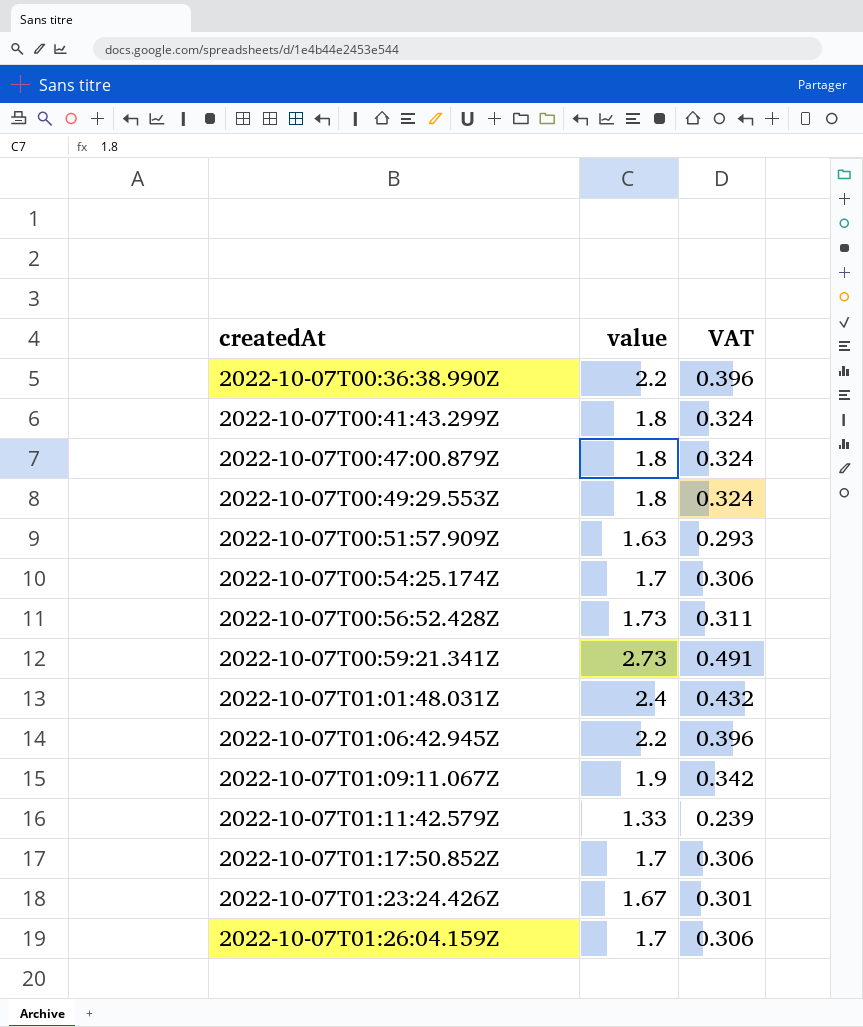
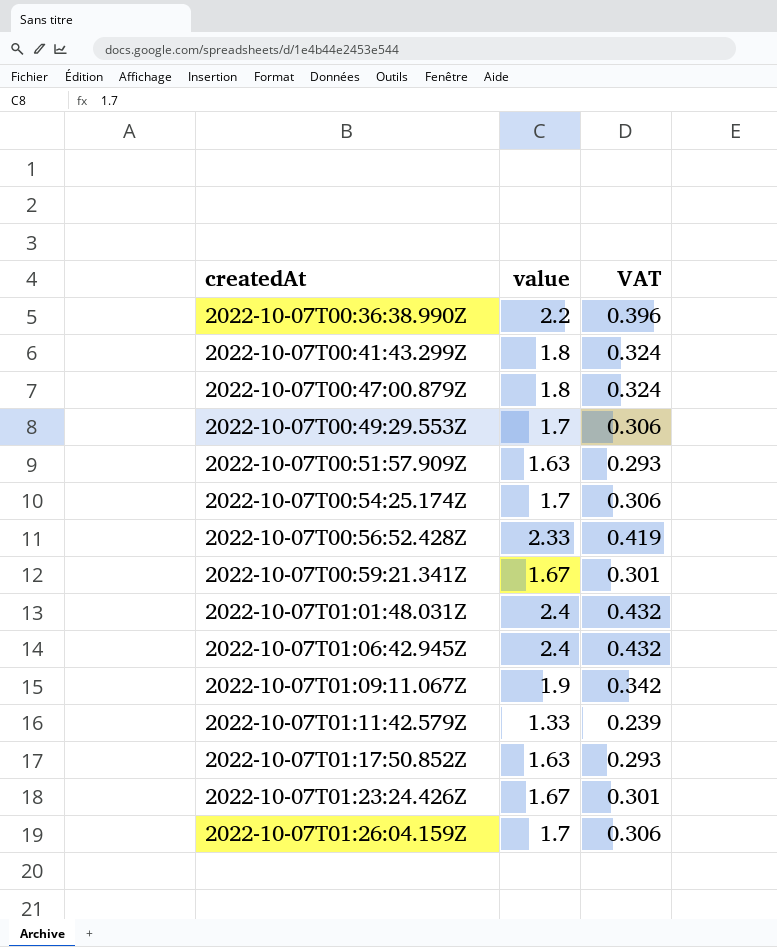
2022-10-07T00:49:29.553Z | value: 1.8 -> 1.7
2022-10-07T00:49:29.553Z | VAT: 0.324 -> 0.306
2022-10-07T00:56:52.428Z | value: 1.73 -> 2.33
2022-10-07T00:56:52.428Z | VAT: 0.311 -> 0.419
2022-10-07T00:59:21.341Z | value: 2.73 -> 1.67
2022-10-07T00:59:21.341Z | VAT: 0.491 -> 0.301
2022-10-07T01:06:42.945Z | value: 2.2 -> 2.4
2022-10-07T01:06:42.945Z | VAT: 0.396 -> 0.432
2022-10-07T01:17:50.852Z | value: 1.7 -> 1.63
2022-10-07T01:17:50.852Z | VAT: 0.306 -> 0.293

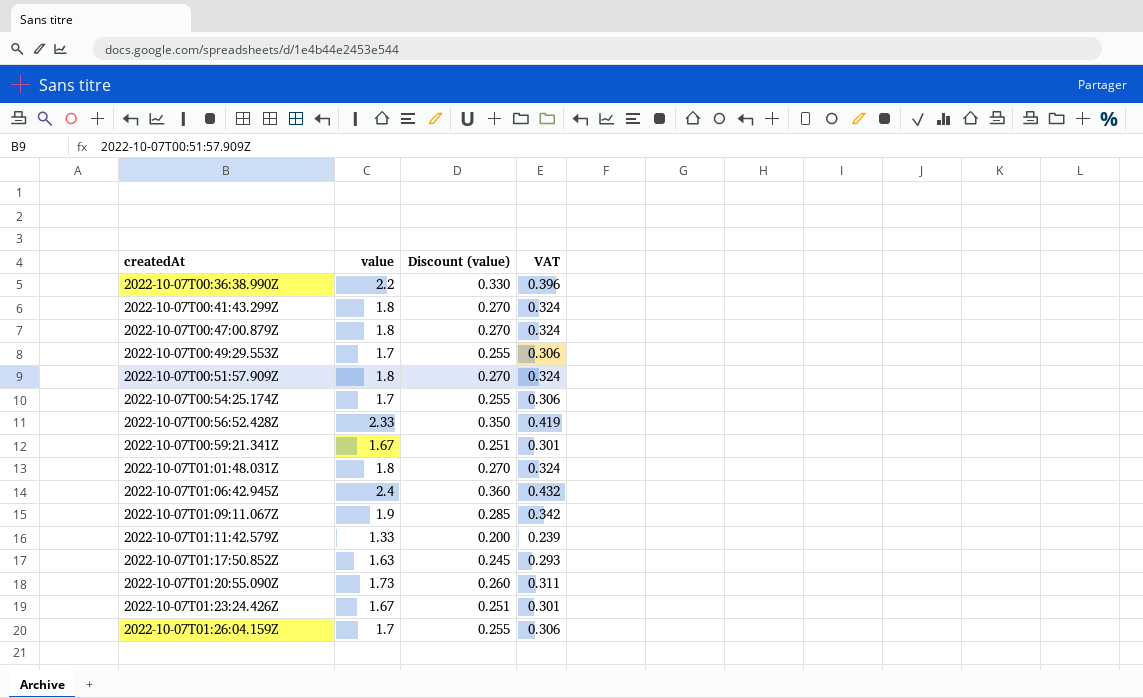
column Discount (value) | formula: none -> [value] * 0.15
2022-10-07T00:51:57.909Z | value: 1.63 -> 1.8
2022-10-07T00:51:57.909Z | VAT: 0.293 -> 0.324
2022-10-07T01:01:48.031Z | value: 2.4 -> 1.8
2022-10-07T01:01:48.031Z | VAT: 0.432 -> 0.324
row 2022-10-07T01:20:55.090Z: none -> 1.73 | 0.260 | 0.311

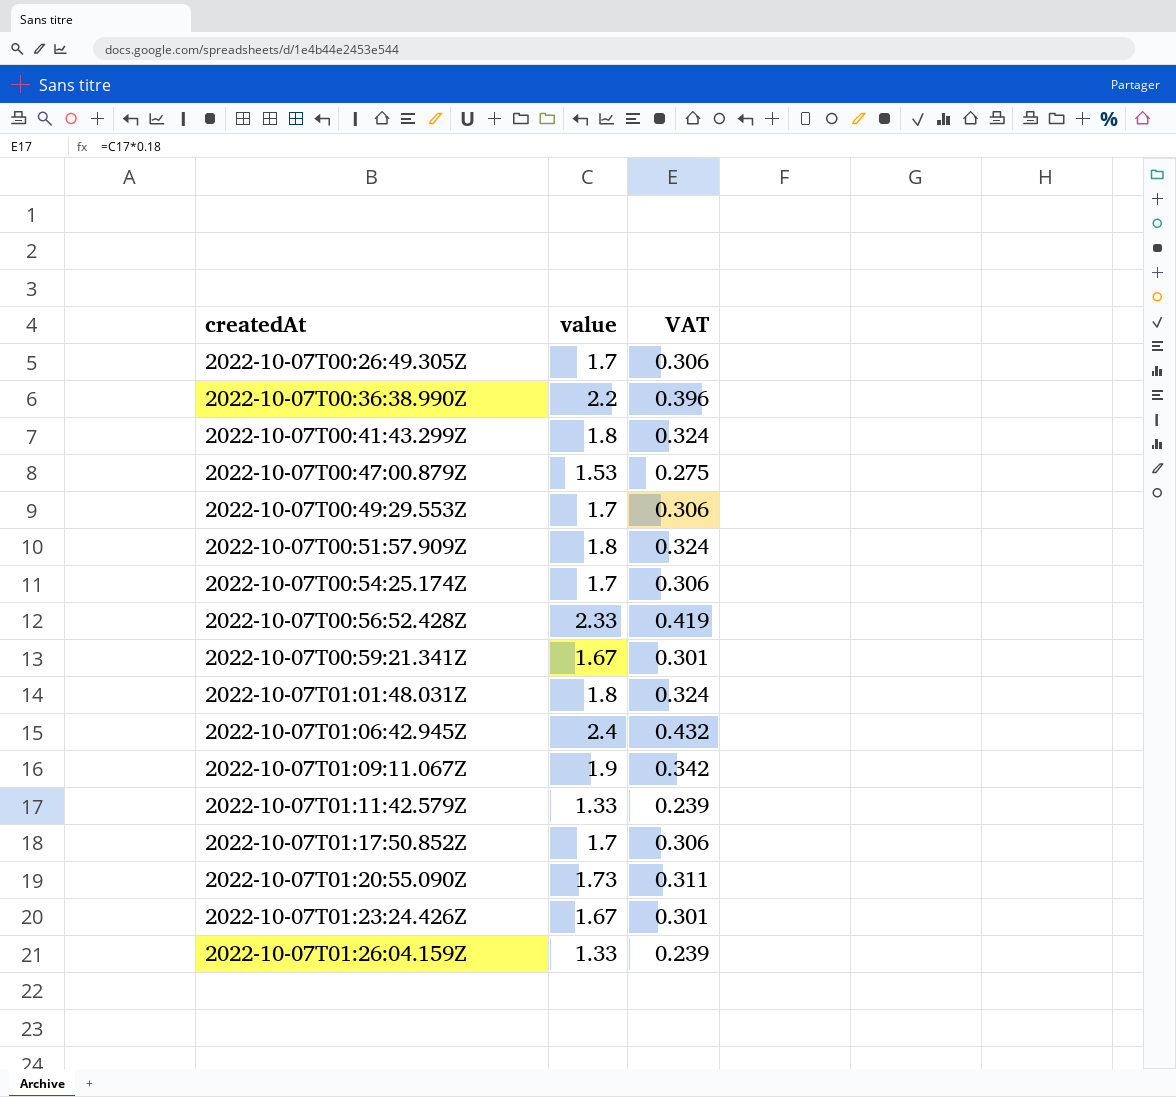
column Discount (value) | formula: [value] * 0.15 -> none
row 2022-10-07T00:26:49.305Z: none -> 1.7 | 0.306
2022-10-07T00:47:00.879Z | value: 1.8 -> 1.53
2022-10-07T00:47:00.879Z | VAT: 0.324 -> 0.275
2022-10-07T01:17:50.852Z | value: 1.63 -> 1.7
2022-10-07T01:17:50.852Z | VAT: 0.293 -> 0.306
2022-10-07T01:26:04.159Z | value: 1.7 -> 1.33
2022-10-07T01:26:04.159Z | VAT: 0.306 -> 0.239

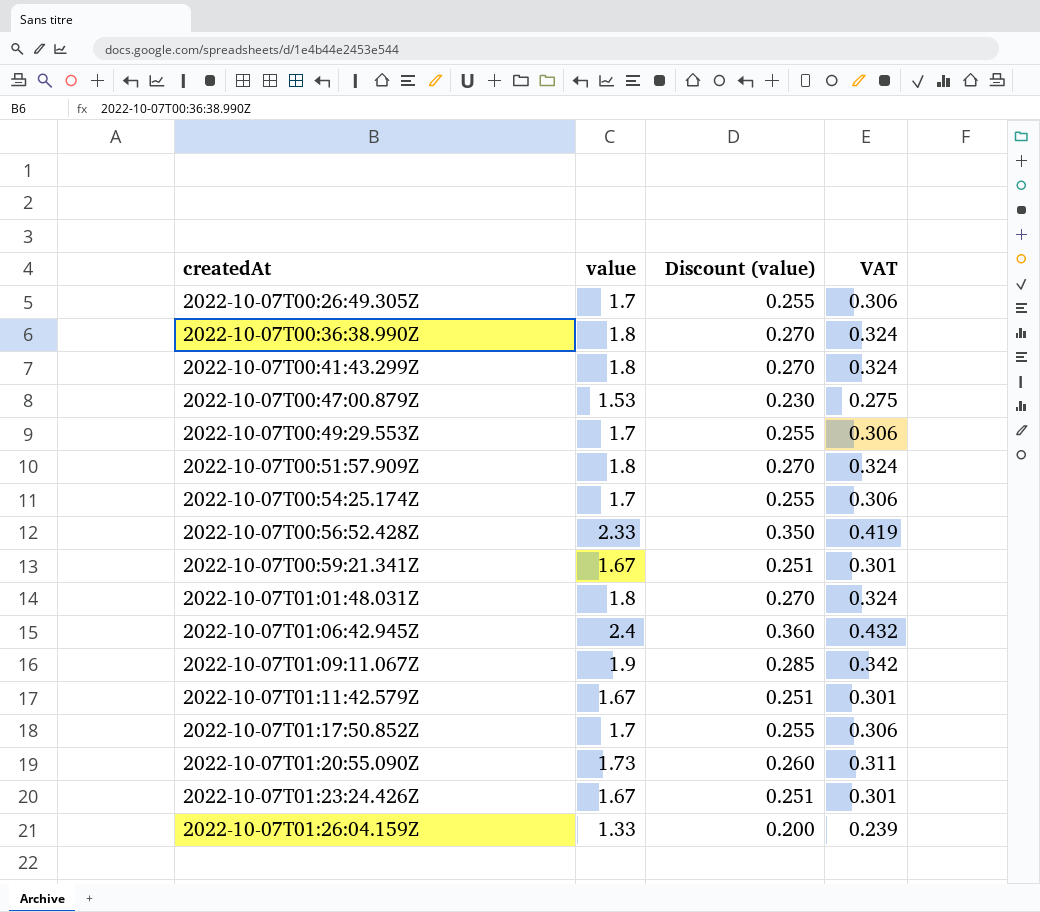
column Discount (value) | formula: none -> [value] * 0.15
2022-10-07T00:36:38.990Z | value: 2.2 -> 1.8
2022-10-07T00:36:38.990Z | VAT: 0.396 -> 0.324
2022-10-07T01:11:42.579Z | value: 1.33 -> 1.67
2022-10-07T01:11:42.579Z | VAT: 0.239 -> 0.301

